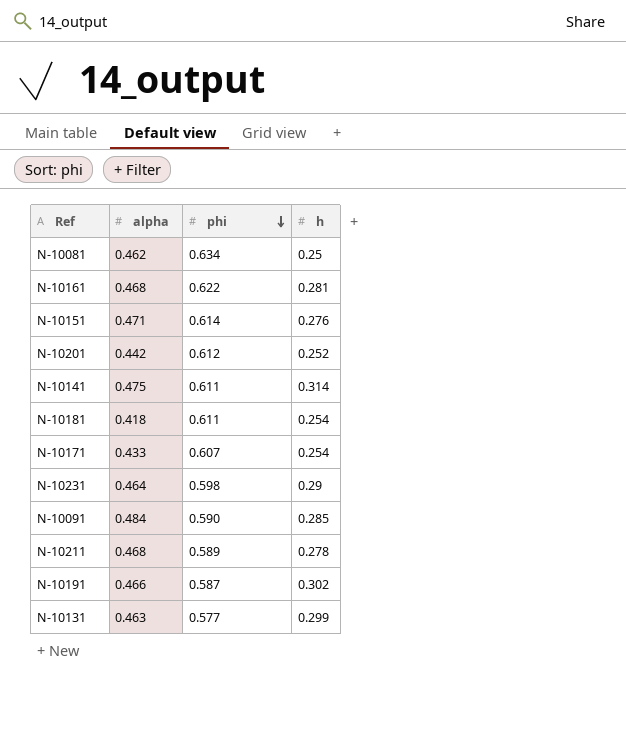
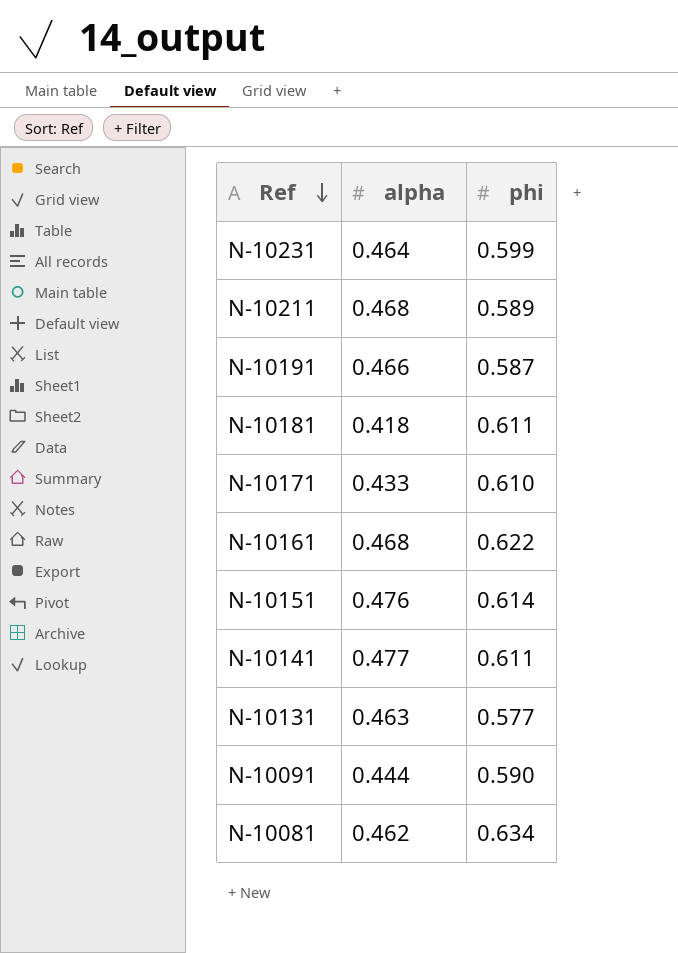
row order: phi descending -> Ref descending
column h | position: 4 -> none
row N-10201: 0.442 | 0.612 | 0.252 -> none
N-10231 | phi: 0.598 -> 0.599
N-10171 | phi: 0.607 -> 0.610
N-10151 | alpha: 0.471 -> 0.476
N-10141 | alpha: 0.475 -> 0.477
N-10091 | alpha: 0.484 -> 0.444

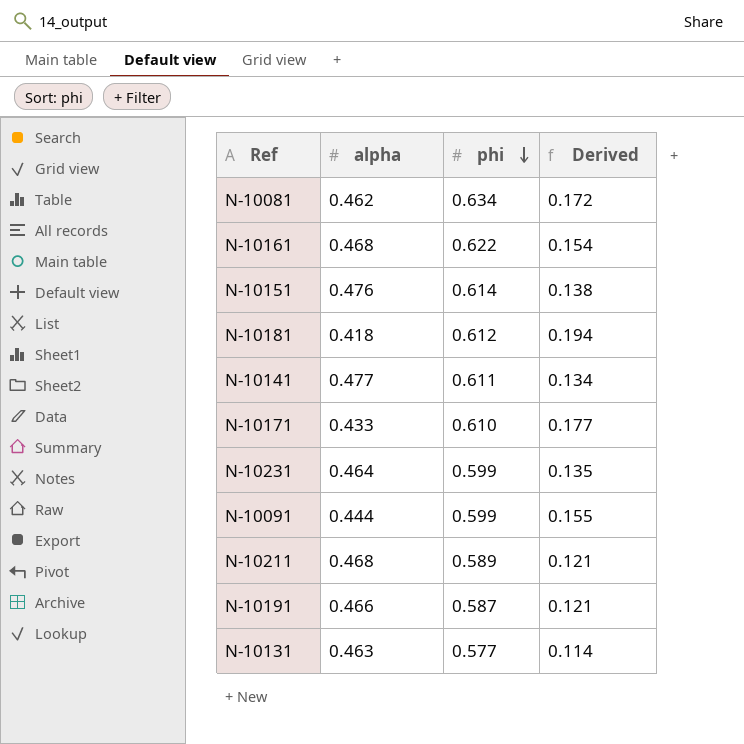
row order: Ref descending -> phi descending
column Derived | formula: none -> [phi] - [alpha]
N-10181 | phi: 0.611 -> 0.612
N-10091 | phi: 0.590 -> 0.599

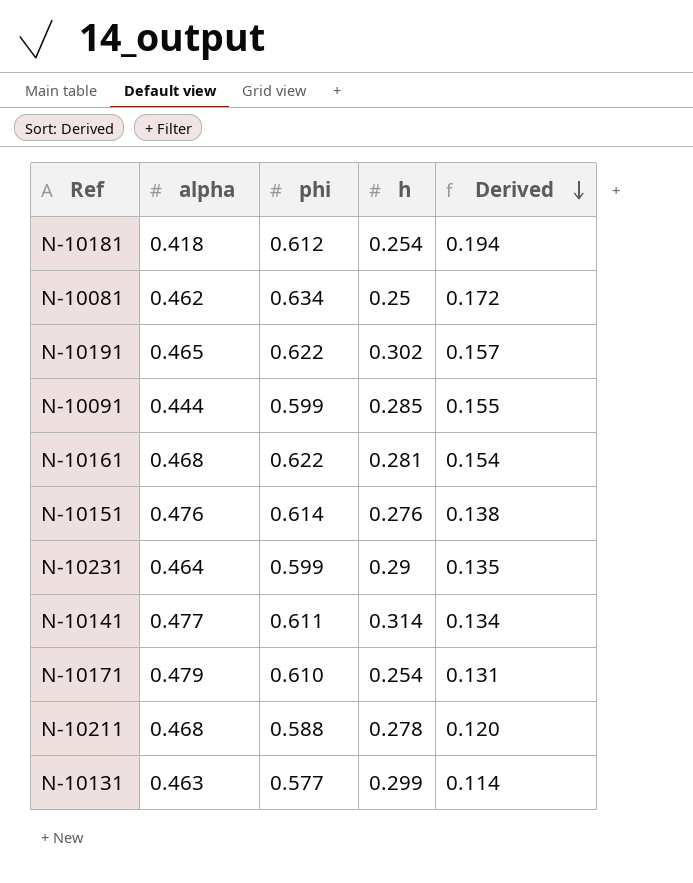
row order: phi descending -> Derived descending
column h | position: none -> 4
N-10191 | alpha: 0.466 -> 0.465
N-10191 | phi: 0.587 -> 0.622
N-10191 | Derived: 0.121 -> 0.157
N-10171 | alpha: 0.433 -> 0.479
N-10171 | Derived: 0.177 -> 0.131
N-10211 | phi: 0.589 -> 0.588
N-10211 | Derived: 0.121 -> 0.120

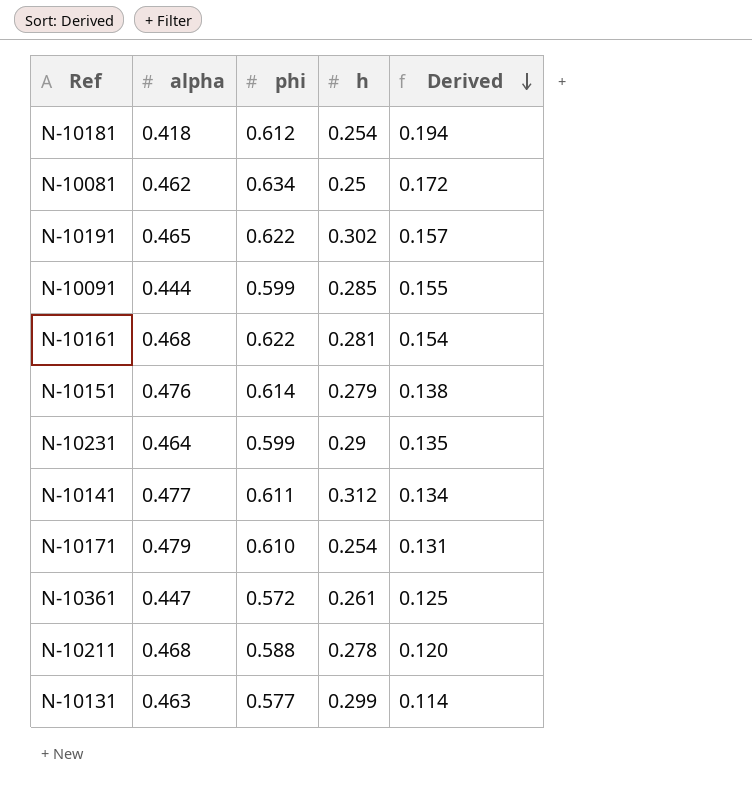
N-10151 | h: 0.276 -> 0.279
N-10141 | h: 0.314 -> 0.312
row N-10361: none -> 0.447 | 0.572 | 0.261 | 0.125

